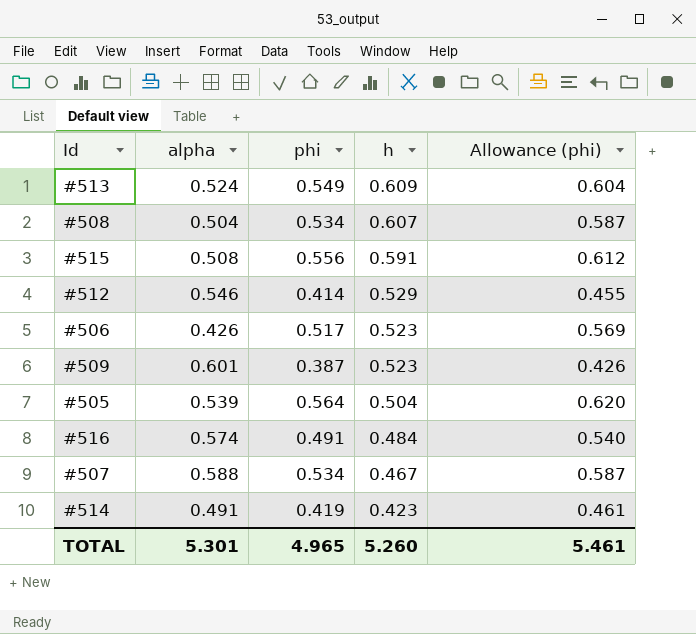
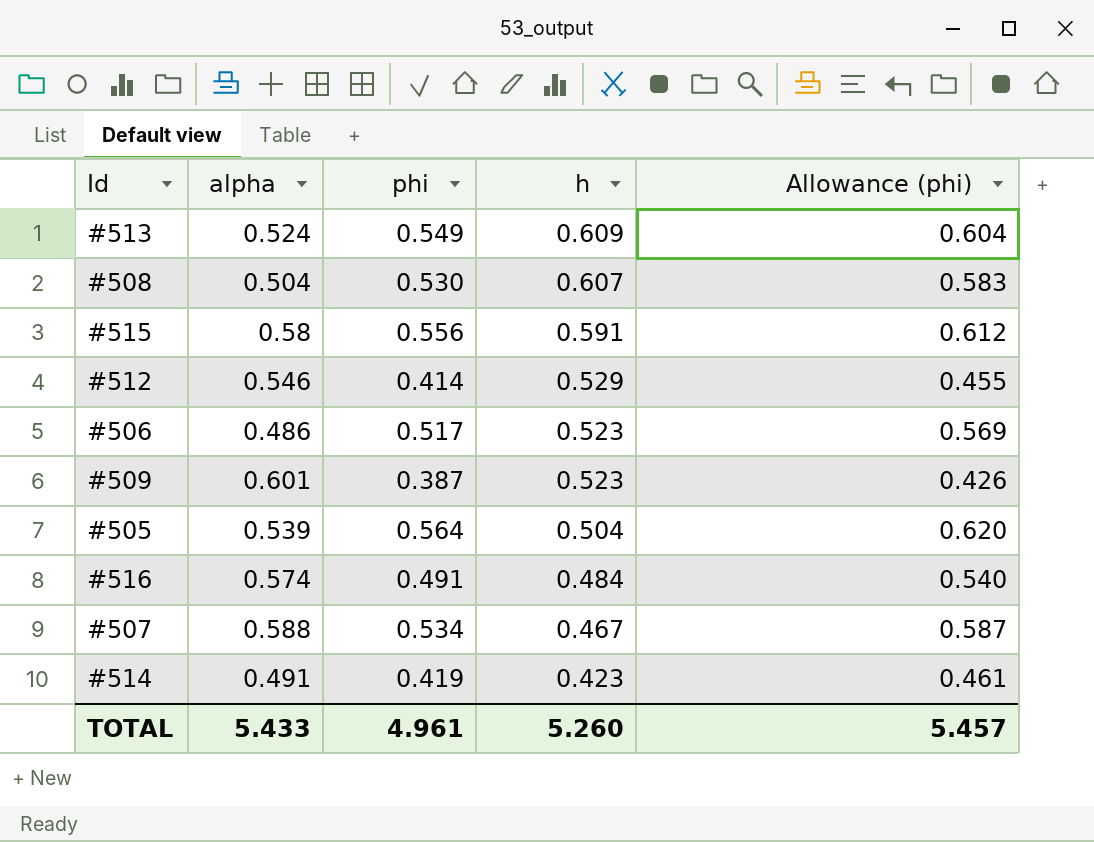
#508 | phi: 0.534 -> 0.530
#508 | Allowance (phi): 0.587 -> 0.583
#515 | alpha: 0.508 -> 0.58
#506 | alpha: 0.426 -> 0.486
TOTAL | alpha: 5.301 -> 5.433
TOTAL | phi: 4.965 -> 4.961
TOTAL | Allowance (phi): 5.461 -> 5.457

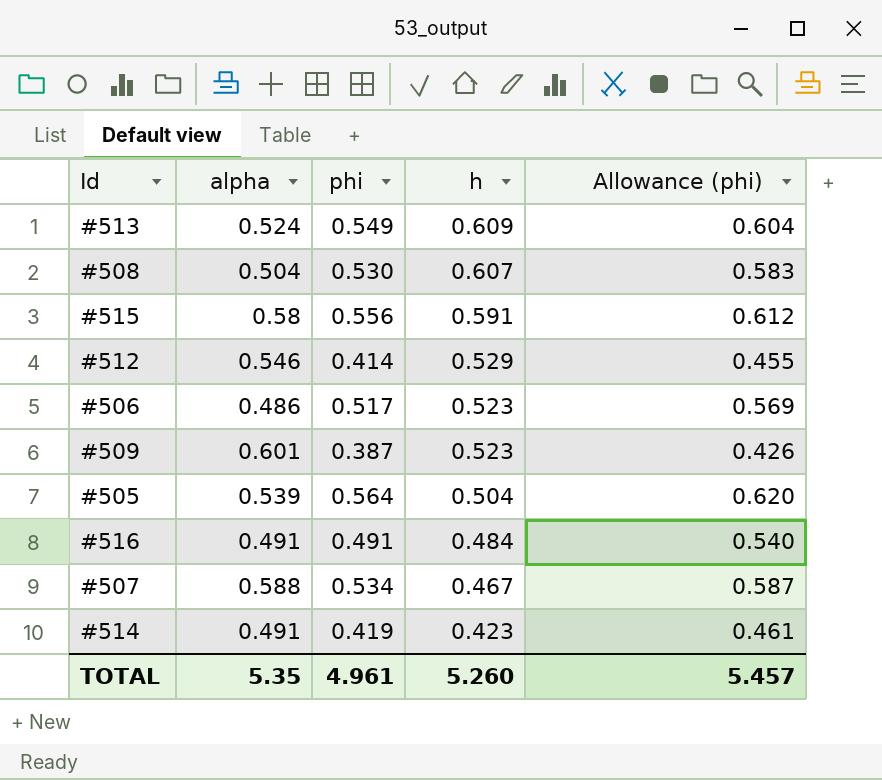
#516 | alpha: 0.574 -> 0.491
TOTAL | alpha: 5.433 -> 5.35

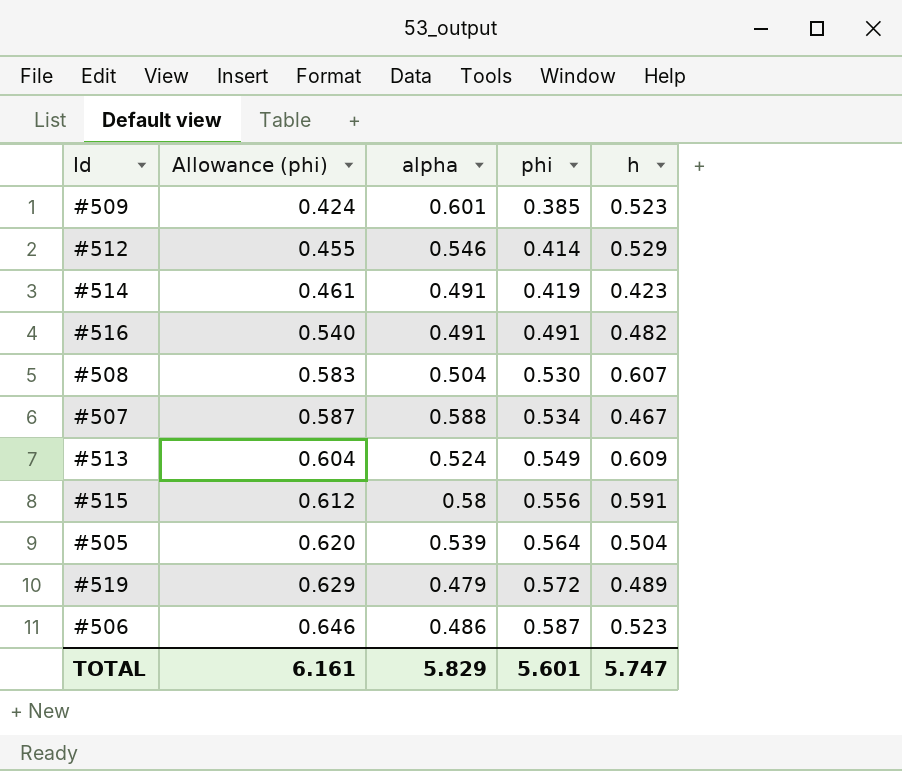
row order: h descending -> Allowance (phi) ascending
column Allowance (phi) | position: 5 -> 2
#509 | Allowance (phi): 0.426 -> 0.424
#509 | phi: 0.387 -> 0.385
#516 | h: 0.484 -> 0.482
row #519: none -> 0.629 | 0.479 | 0.572 | 0.489
#506 | Allowance (phi): 0.569 -> 0.646
#506 | phi: 0.517 -> 0.587
TOTAL | Allowance (phi): 5.457 -> 6.161
TOTAL | alpha: 5.35 -> 5.829
TOTAL | phi: 4.961 -> 5.601
TOTAL | h: 5.260 -> 5.747

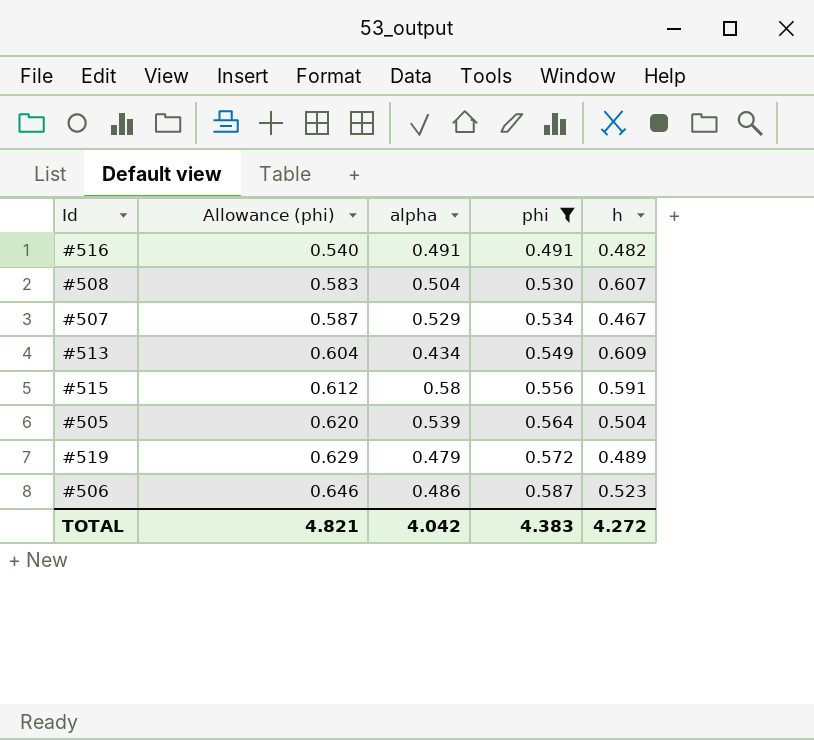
filter: none -> phi >= 0.491
#507 | alpha: 0.588 -> 0.529
#513 | alpha: 0.524 -> 0.434
TOTAL | Allowance (phi): 6.161 -> 4.821
TOTAL | alpha: 5.829 -> 4.042
TOTAL | phi: 5.601 -> 4.383
TOTAL | h: 5.747 -> 4.272

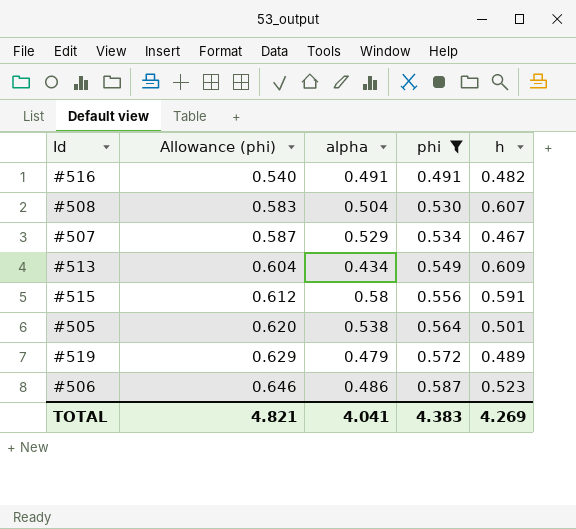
#505 | alpha: 0.539 -> 0.538
#505 | h: 0.504 -> 0.501
TOTAL | alpha: 4.042 -> 4.041
TOTAL | h: 4.272 -> 4.269

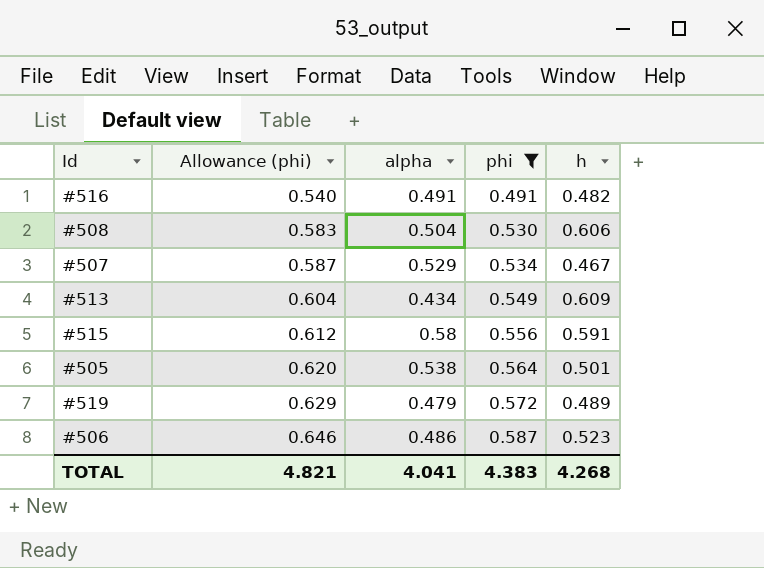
#508 | h: 0.607 -> 0.606
TOTAL | h: 4.269 -> 4.268

